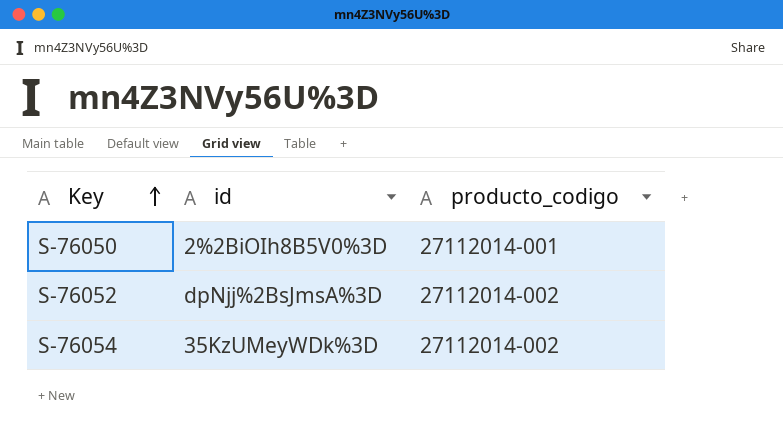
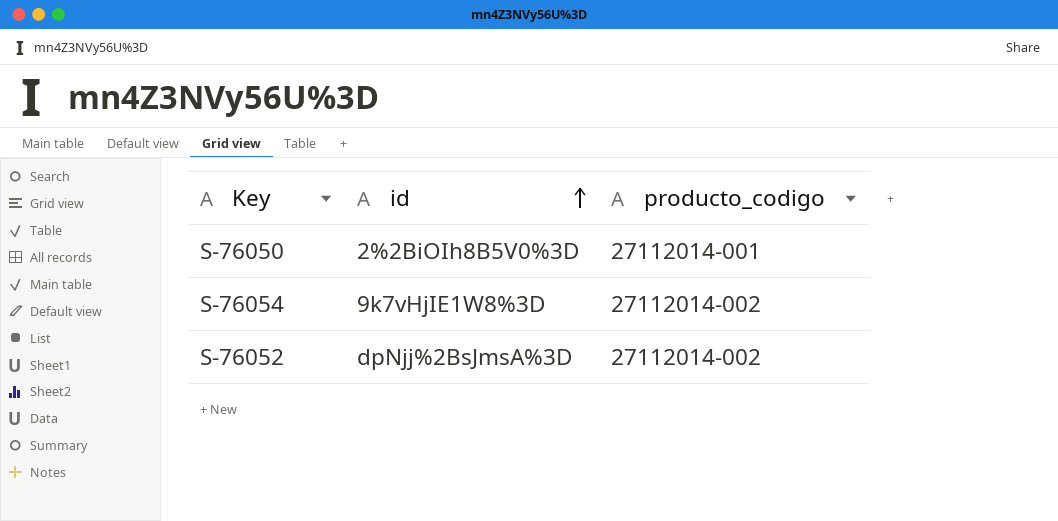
row order: Key ascending -> id ascending
S-76054 | id: 35KzUMeyWDk%3D -> 9k7vHjIE1W8%3D

